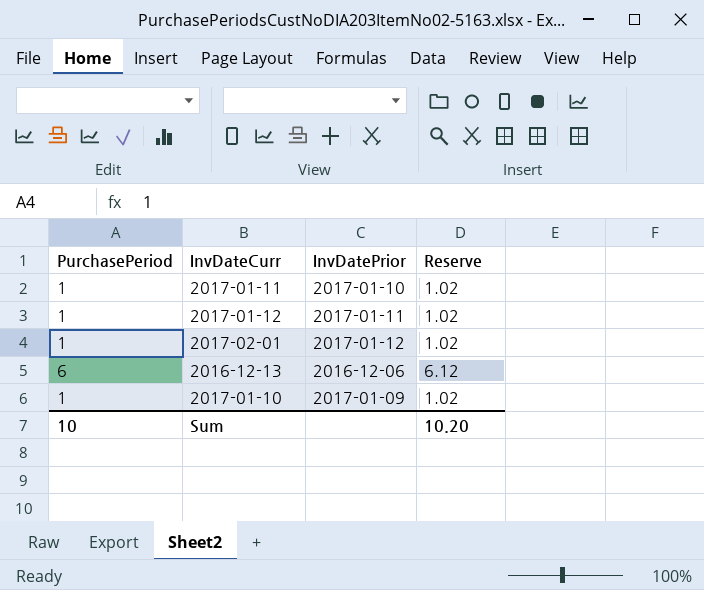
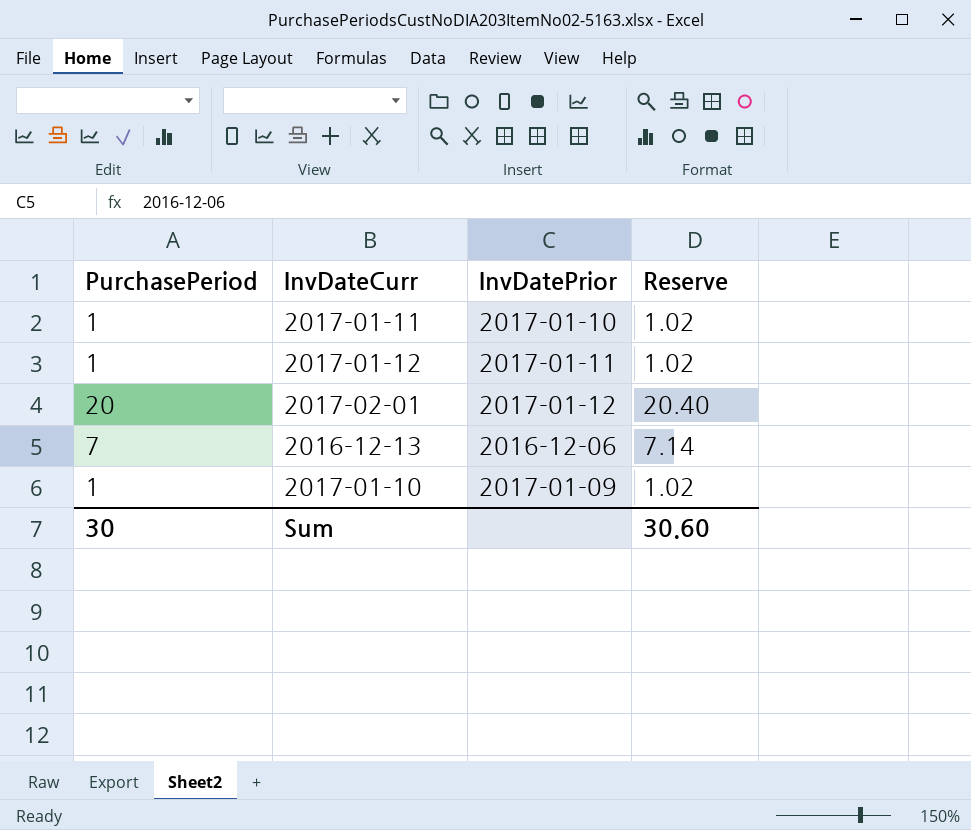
2017-02-01 | PurchasePeriod: 1 -> 20
2017-02-01 | Reserve: 1.02 -> 20.40
2016-12-13 | PurchasePeriod: 6 -> 7
2016-12-13 | Reserve: 6.12 -> 7.14
Sum | PurchasePeriod: 10 -> 30
Sum | Reserve: 10.20 -> 30.60

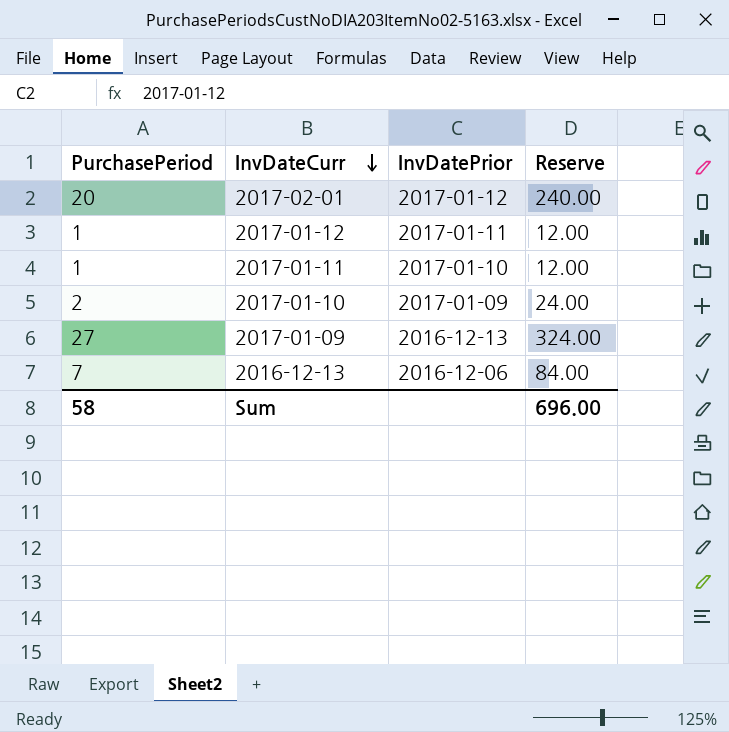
row order: none -> InvDateCurr descending
column Reserve | formula: [PurchasePeriod] * 1.02 -> [PurchasePeriod] * 12
2017-01-10 | PurchasePeriod: 1 -> 2
row 2017-01-09: none -> 27 | 2016-12-13 | 324.00
Sum | PurchasePeriod: 30 -> 58
Sum | Reserve: 30.60 -> 696.00

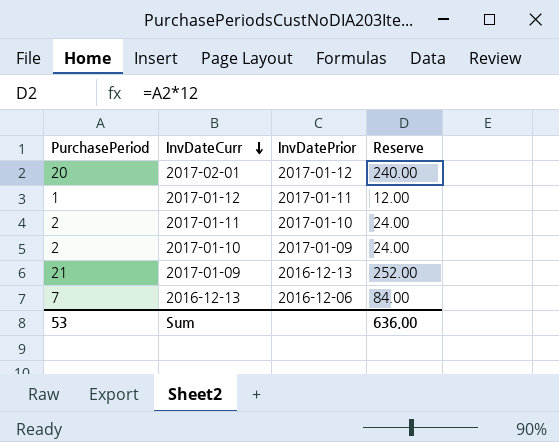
2017-01-11 | PurchasePeriod: 1 -> 2
2017-01-11 | Reserve: 12.00 -> 24.00
2017-01-09 | PurchasePeriod: 27 -> 21
2017-01-09 | Reserve: 324.00 -> 252.00
Sum | PurchasePeriod: 58 -> 53
Sum | Reserve: 696.00 -> 636.00

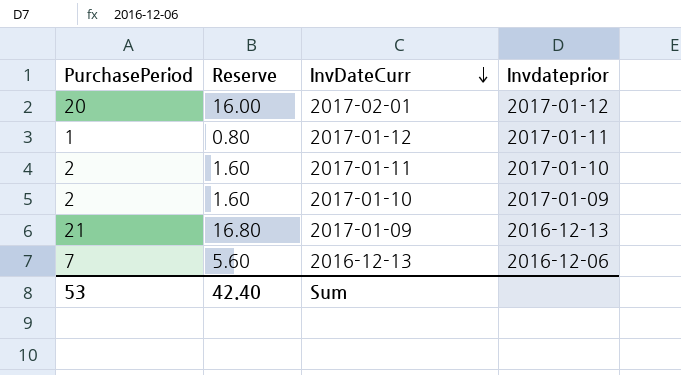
column Reserve | formula: [PurchasePeriod] * 12 -> [PurchasePeriod] * 0.8
column Reserve | position: 4 -> 2
column name: InvDatePrior -> Invdateprior
Sum | Reserve: 636.00 -> 42.40

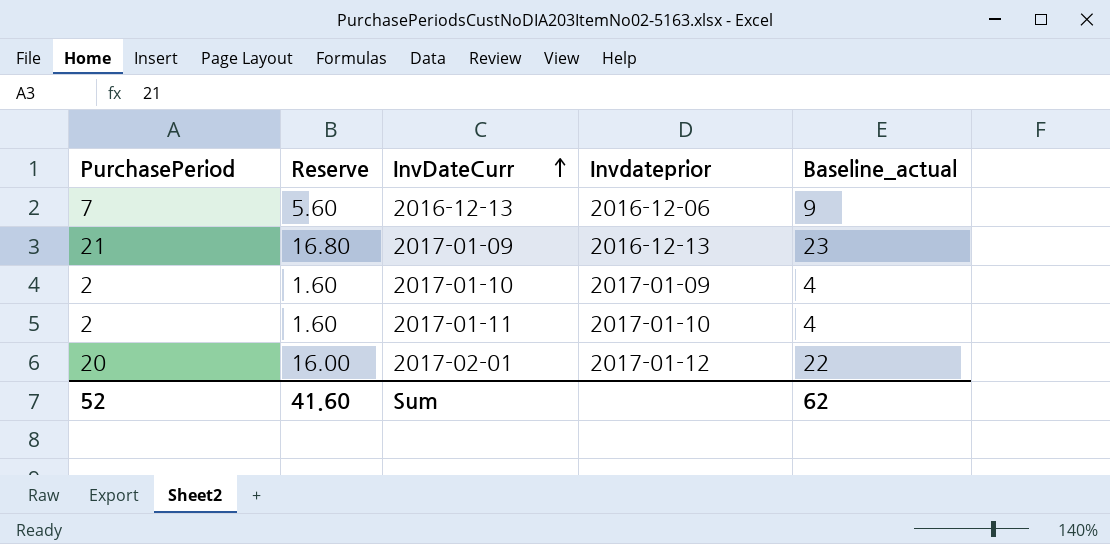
row order: InvDateCurr descending -> InvDateCurr ascending
column Baseline_actual | formula: none -> [PurchasePeriod] + 2
row 2017-01-12: 1 | 0.80 | 2017-01-11 -> none
Sum | PurchasePeriod: 53 -> 52
Sum | Reserve: 42.40 -> 41.60

